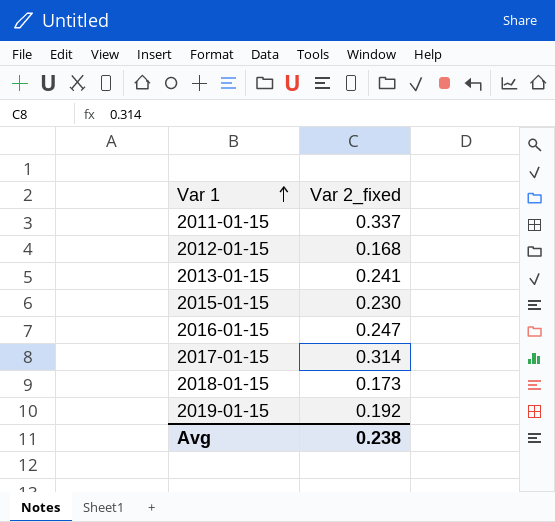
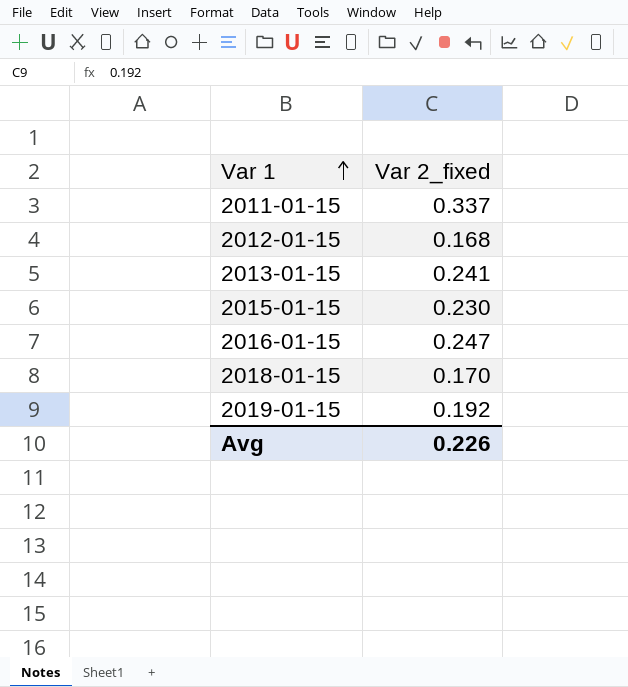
row 2017-01-15: 0.314 -> none
2018-01-15 | Var 2_fixed: 0.173 -> 0.170
Avg | Var 2_fixed: 0.238 -> 0.226

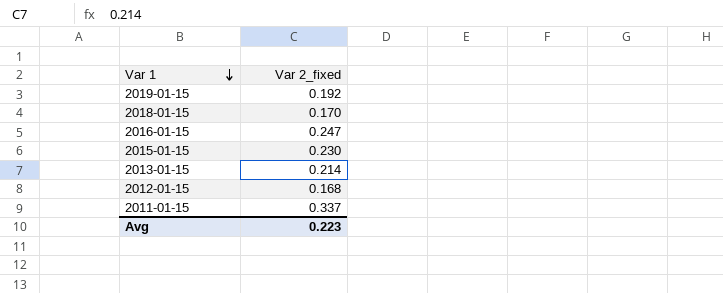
row order: Var 1 ascending -> Var 1 descending
2013-01-15 | Var 2_fixed: 0.241 -> 0.214
Avg | Var 2_fixed: 0.226 -> 0.223

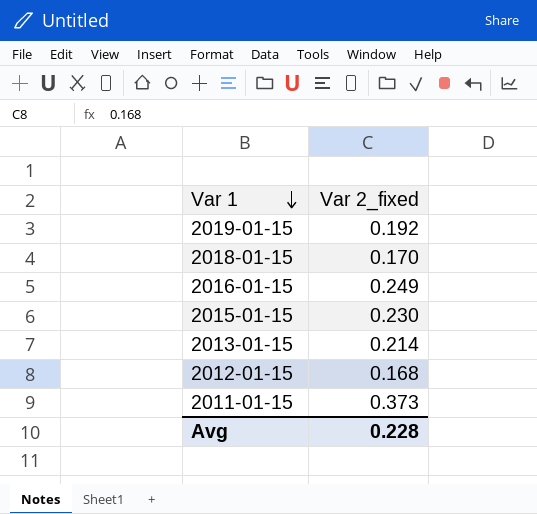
2016-01-15 | Var 2_fixed: 0.247 -> 0.249
2011-01-15 | Var 2_fixed: 0.337 -> 0.373
Avg | Var 2_fixed: 0.223 -> 0.228

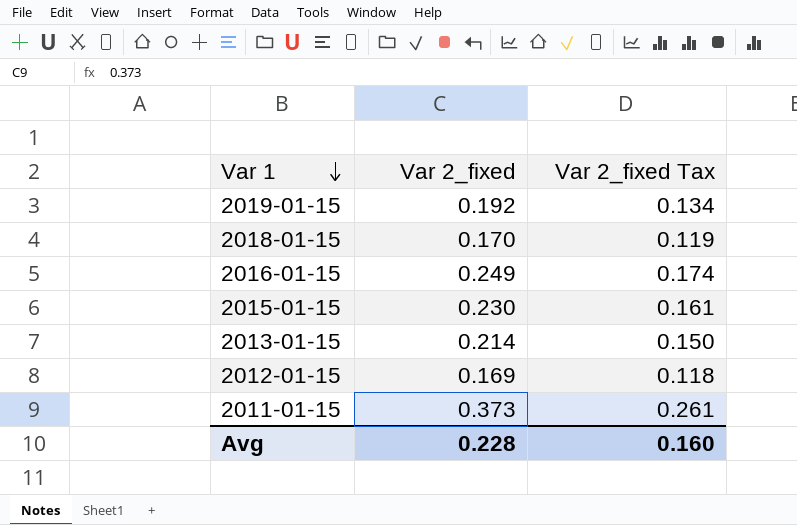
column Var 2_fixed Tax | formula: none -> [Var 2_fixed] * 0.7
2012-01-15 | Var 2_fixed: 0.168 -> 0.169

